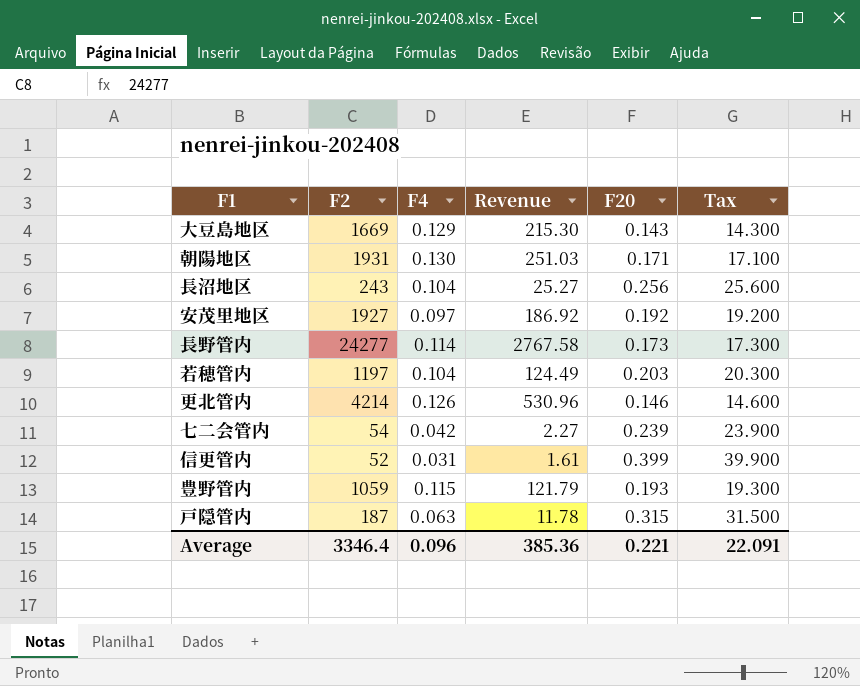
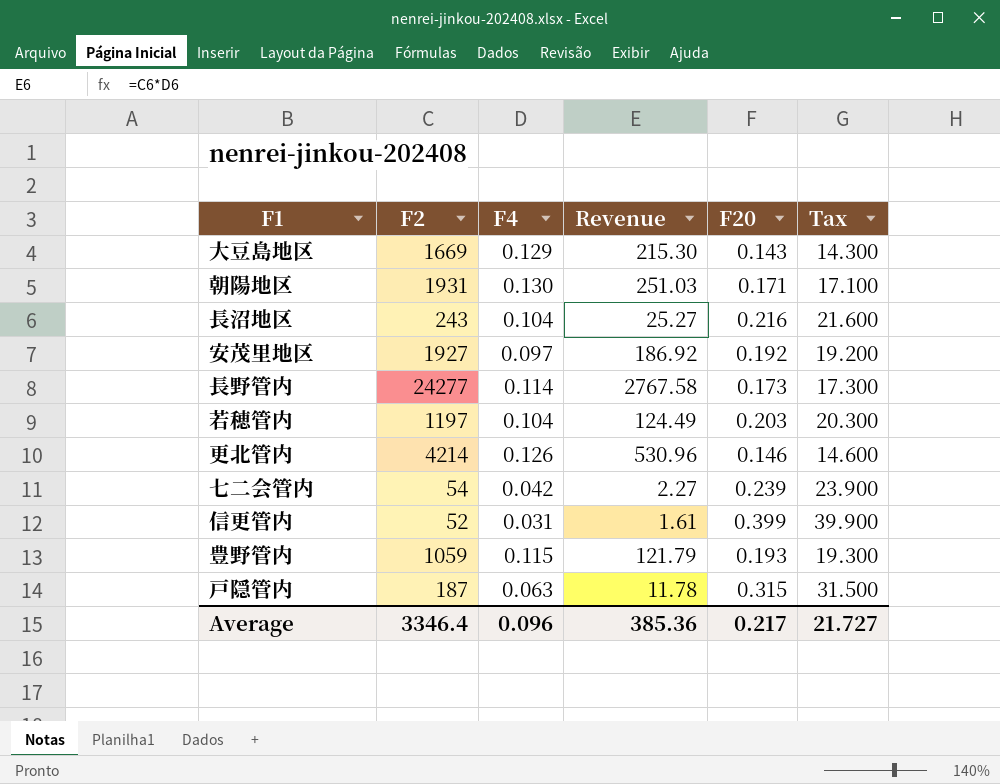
長沼地区 | F20: 0.256 -> 0.216
長沼地区 | Tax: 25.600 -> 21.600
Average | F20: 0.221 -> 0.217
Average | Tax: 22.091 -> 21.727

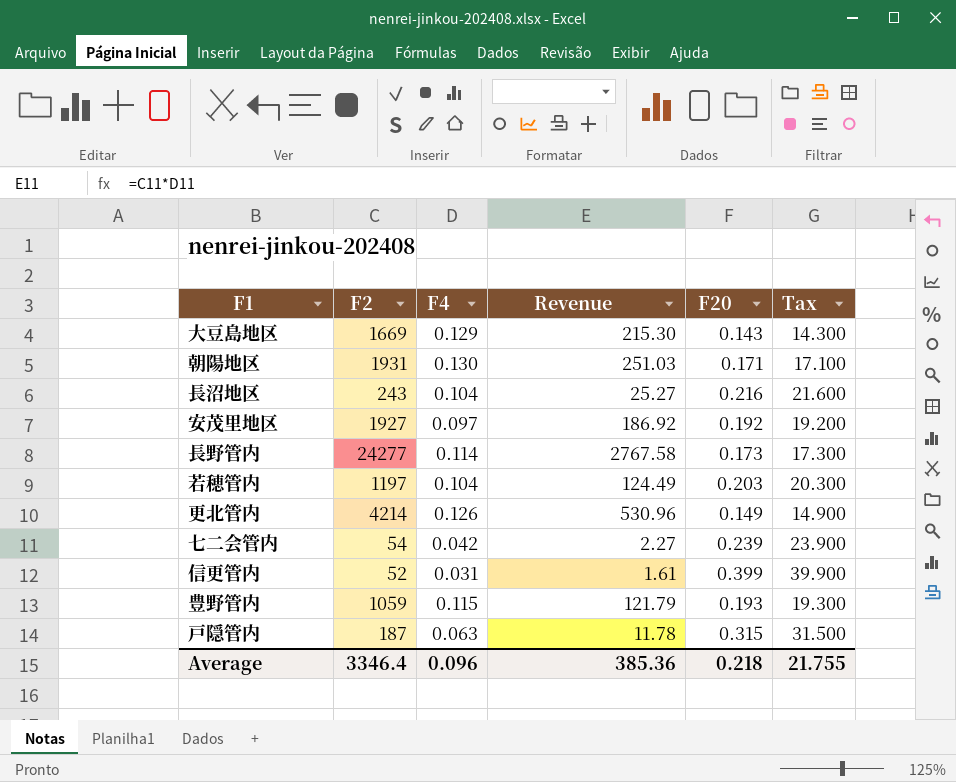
更北管内 | F20: 0.146 -> 0.149
更北管内 | Tax: 14.600 -> 14.900
Average | F20: 0.217 -> 0.218
Average | Tax: 21.727 -> 21.755

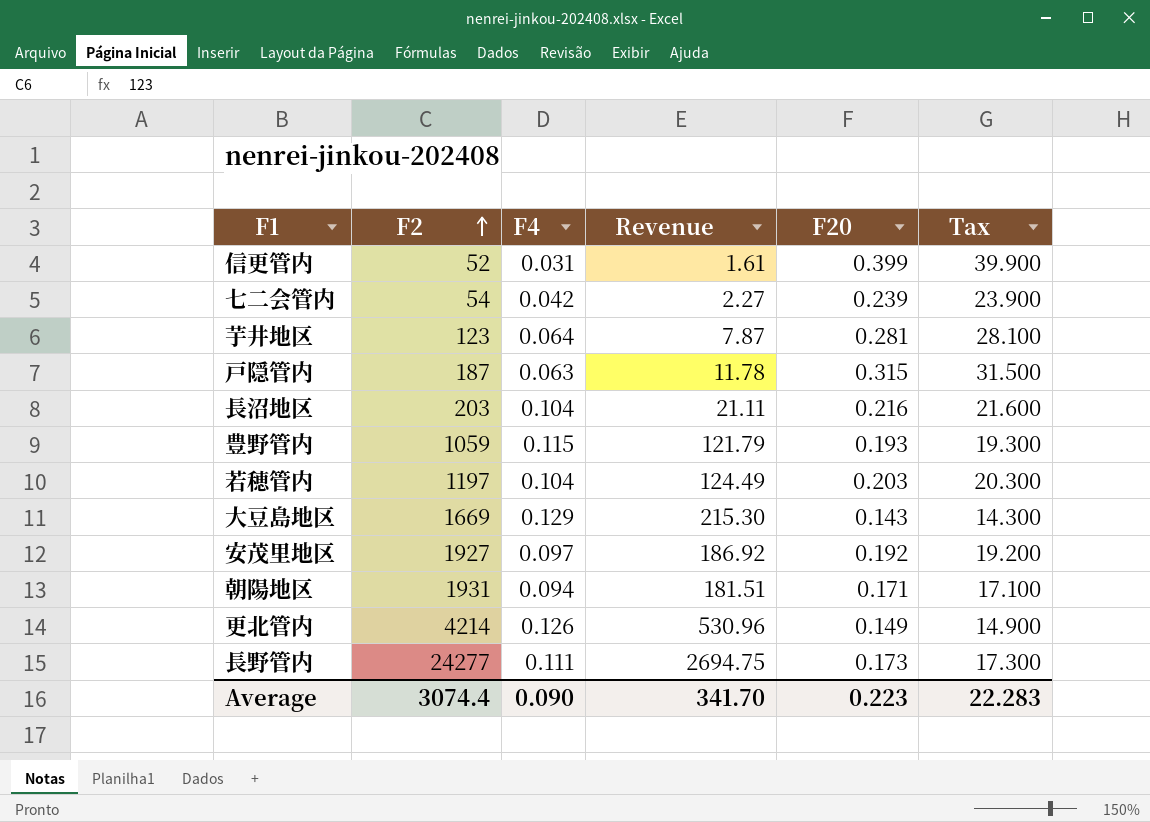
row order: none -> F2 ascending
row 芋井地区: none -> 123 | 0.064 | 7.87 | 0.281 | 28.100
長沼地区 | F2: 243 -> 203
長沼地区 | Revenue: 25.27 -> 21.11
朝陽地区 | F4: 0.130 -> 0.094
朝陽地区 | Revenue: 251.03 -> 181.51
長野管内 | F4: 0.114 -> 0.111
長野管内 | Revenue: 2767.58 -> 2694.75
Average | F2: 3346.4 -> 3074.4
Average | F4: 0.096 -> 0.090
Average | Revenue: 385.36 -> 341.70
Average | F20: 0.218 -> 0.223
Average | Tax: 21.755 -> 22.283

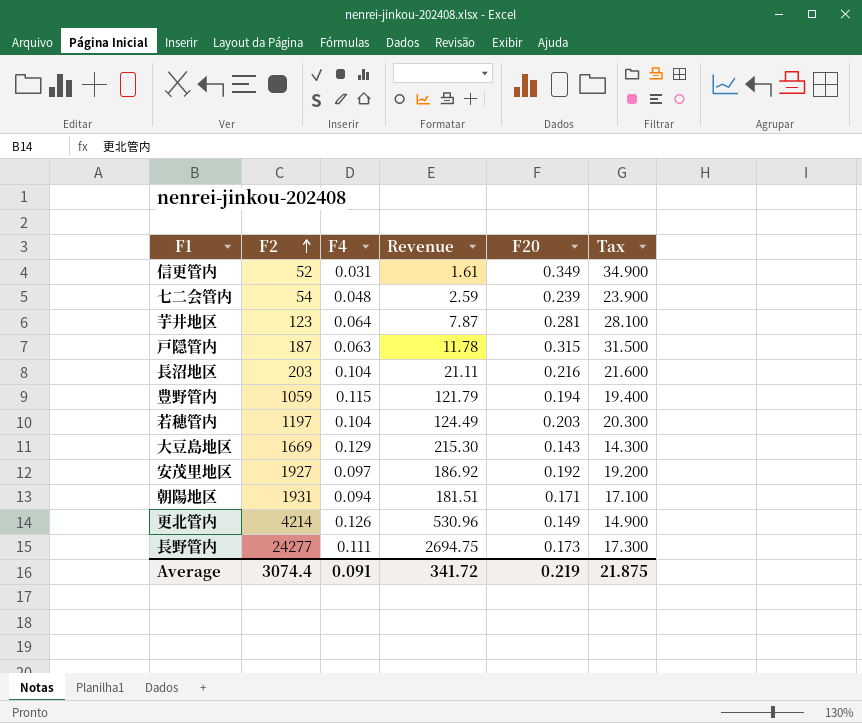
信更管内 | F20: 0.399 -> 0.349
信更管内 | Tax: 39.900 -> 34.900
七二会管内 | F4: 0.042 -> 0.048
七二会管内 | Revenue: 2.27 -> 2.59
豊野管内 | F20: 0.193 -> 0.194
豊野管内 | Tax: 19.300 -> 19.400
Average | F4: 0.090 -> 0.091
Average | Revenue: 341.70 -> 341.72
Average | F20: 0.223 -> 0.219
Average | Tax: 22.283 -> 21.875

